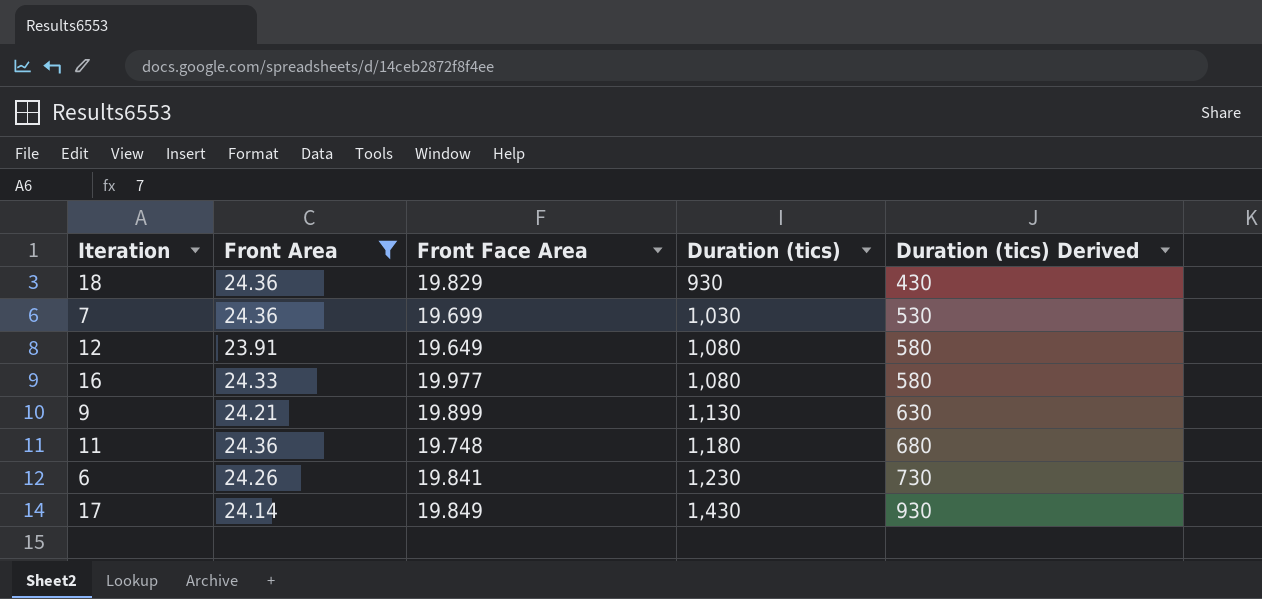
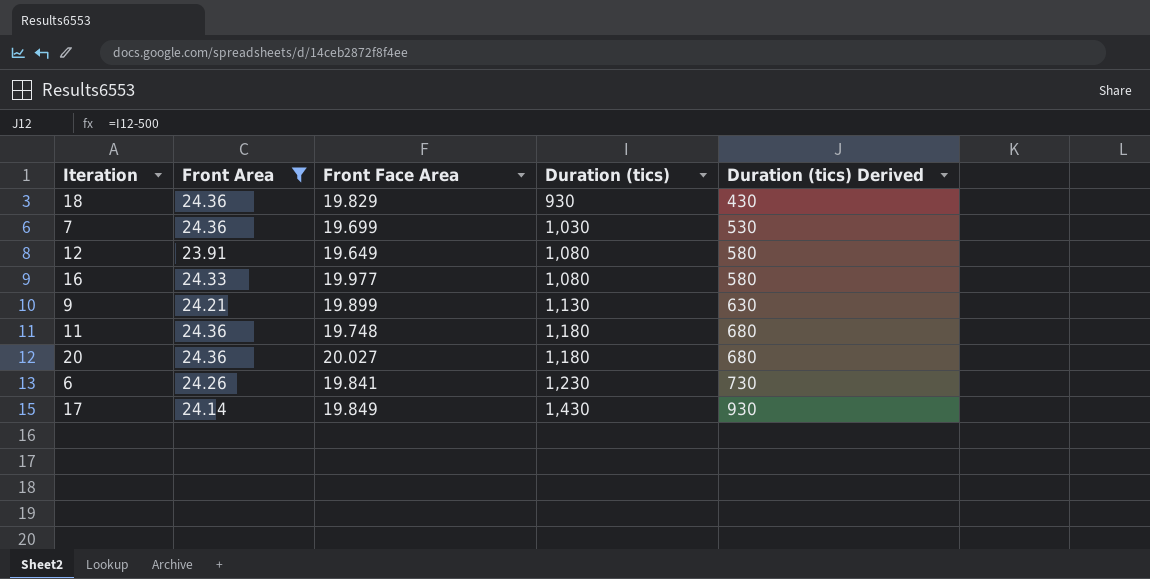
row 20: none -> 24.36 | 20.027 | 1,180 | 680

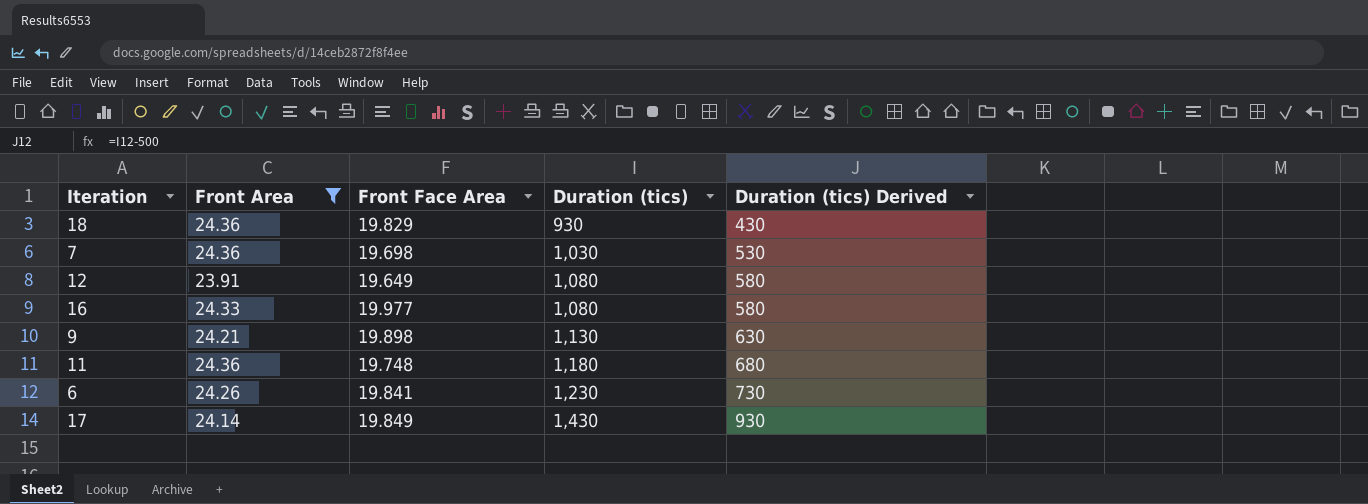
row 20: 24.36 | 20.027 | 1,180 | 680 -> none
7 | Front Face Area: 19.699 -> 19.698
9 | Front Face Area: 19.899 -> 19.898

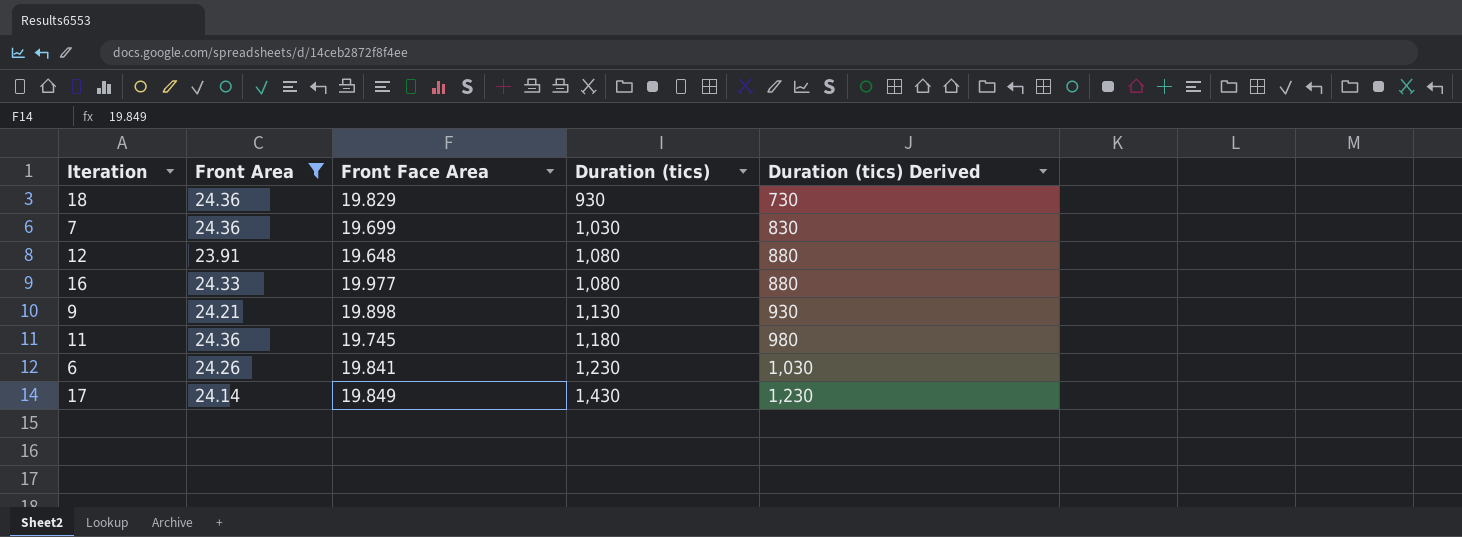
column Duration (tics) Derived | formula: [Duration (tics)] - 500 -> [Duration (tics)] - 200
7 | Front Face Area: 19.698 -> 19.699
12 | Front Face Area: 19.649 -> 19.648
11 | Front Face Area: 19.748 -> 19.745

